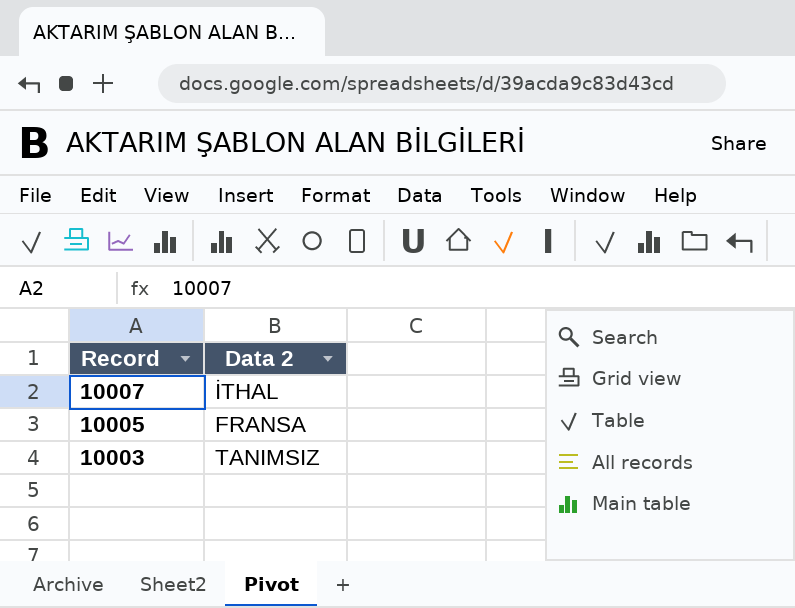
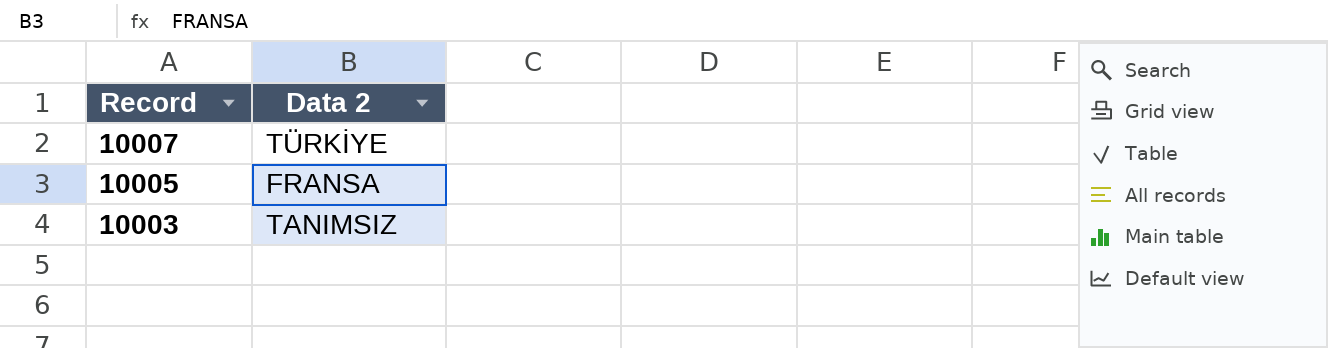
10007 | Data 2: İTHAL -> TÜRKİYE

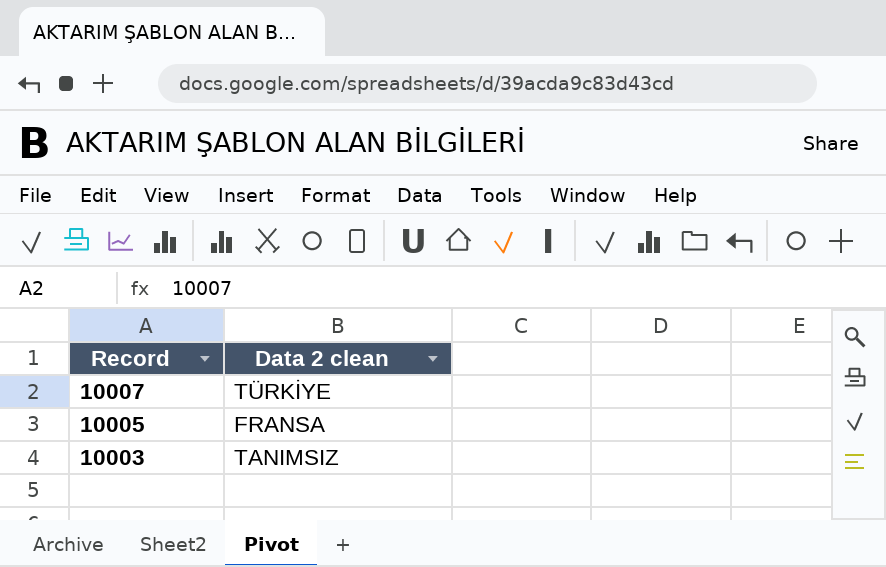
column name: Data 2 -> Data 2 clean

